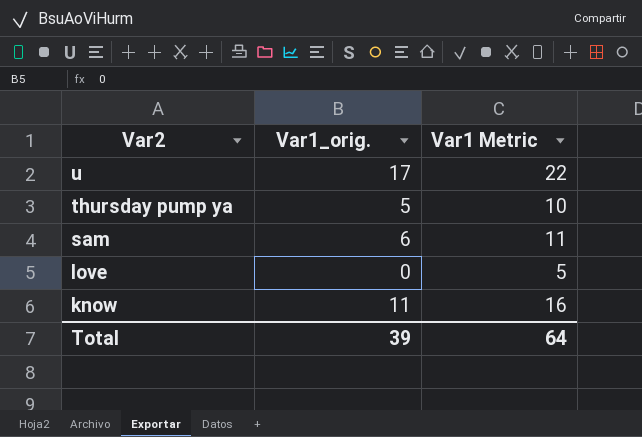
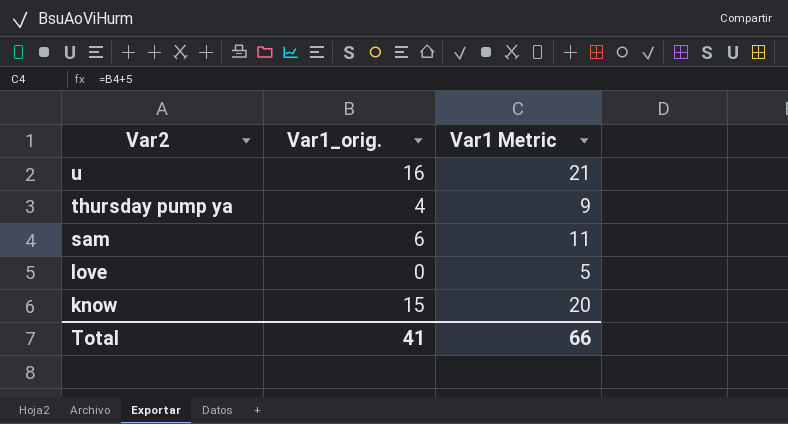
u | Var1_orig.: 17 -> 16
u | Var1 Metric: 22 -> 21
thursday pump ya | Var1_orig.: 5 -> 4
thursday pump ya | Var1 Metric: 10 -> 9
know | Var1_orig.: 11 -> 15
know | Var1 Metric: 16 -> 20
Total | Var1_orig.: 39 -> 41
Total | Var1 Metric: 64 -> 66

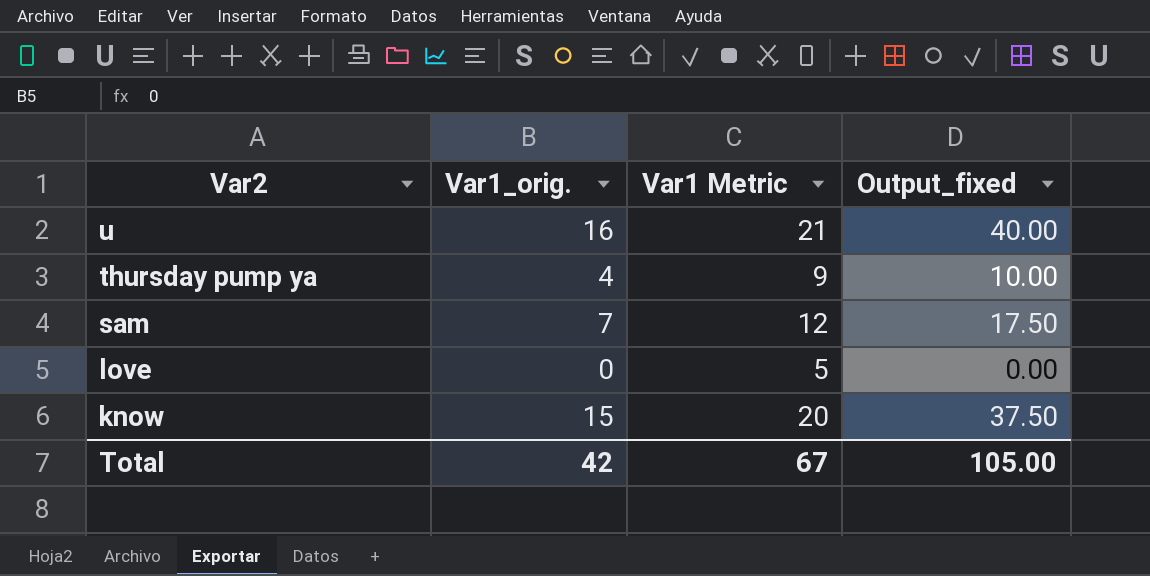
column Output_fixed | formula: none -> [Var1_orig.] * 2.5
sam | Var1_orig.: 6 -> 7
sam | Var1 Metric: 11 -> 12
Total | Var1_orig.: 41 -> 42
Total | Var1 Metric: 66 -> 67

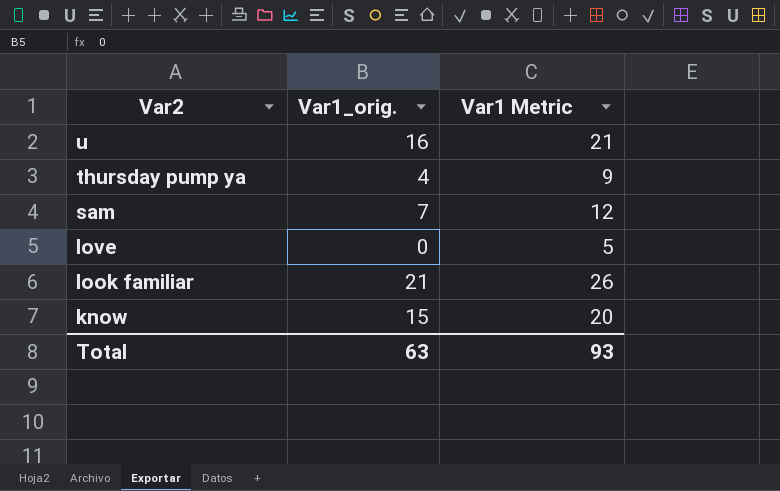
column Output_fixed | formula: [Var1_orig.] * 2.5 -> none
row look familiar: none -> 21 | 26
Total | Var1_orig.: 42 -> 63
Total | Var1 Metric: 67 -> 93

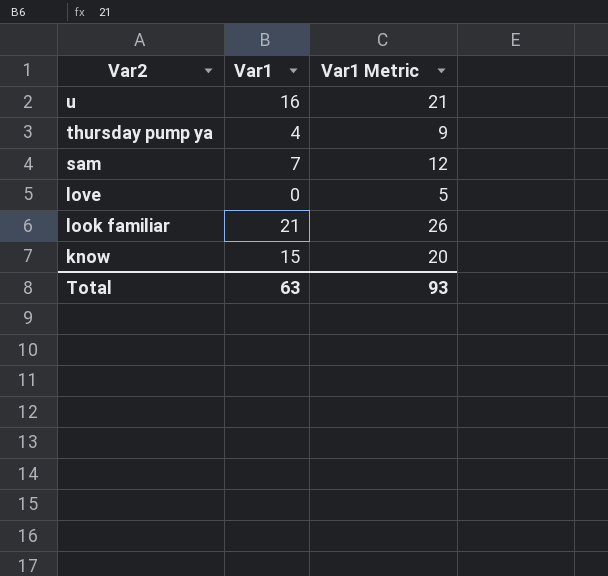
column name: Var1_orig. -> Var1

